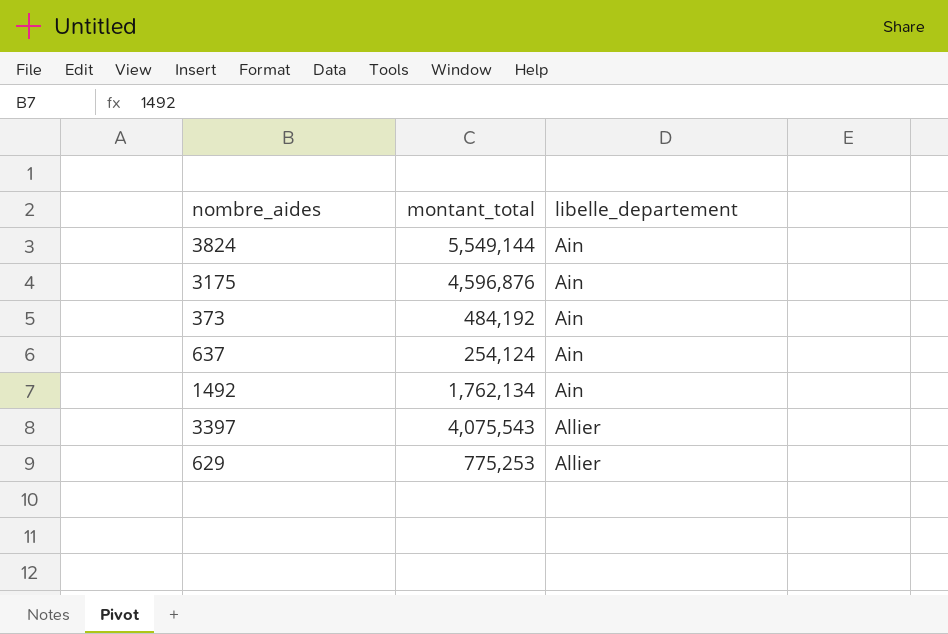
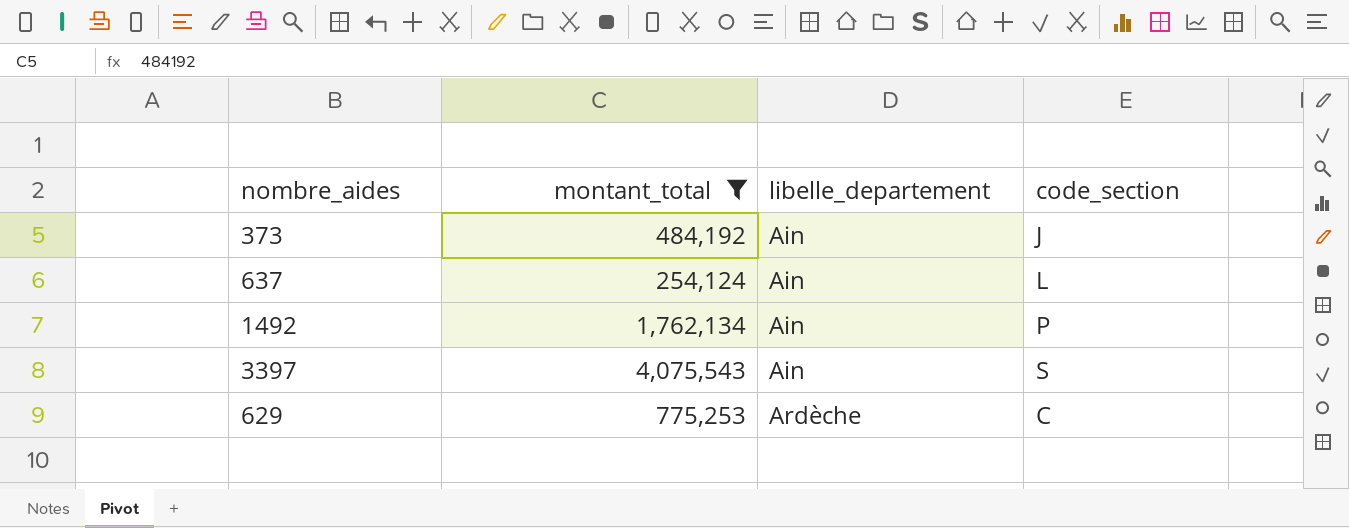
filter: none -> montant_total <= 4,075,543
column code_section | position: none -> 4
3397 | libelle_departement: Allier -> Ain
629 | libelle_departement: Allier -> Ardèche

